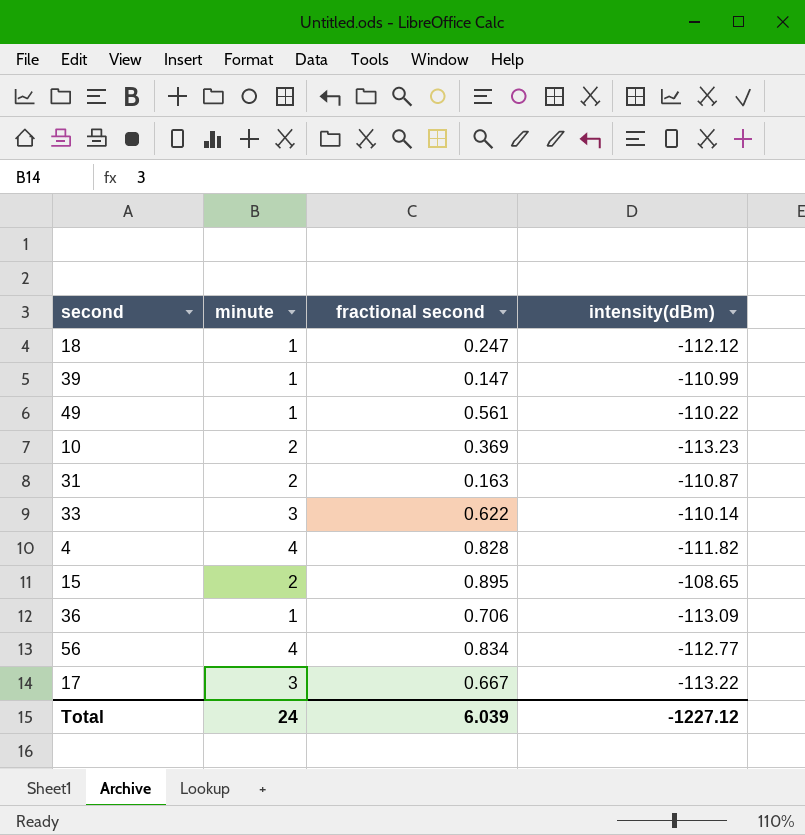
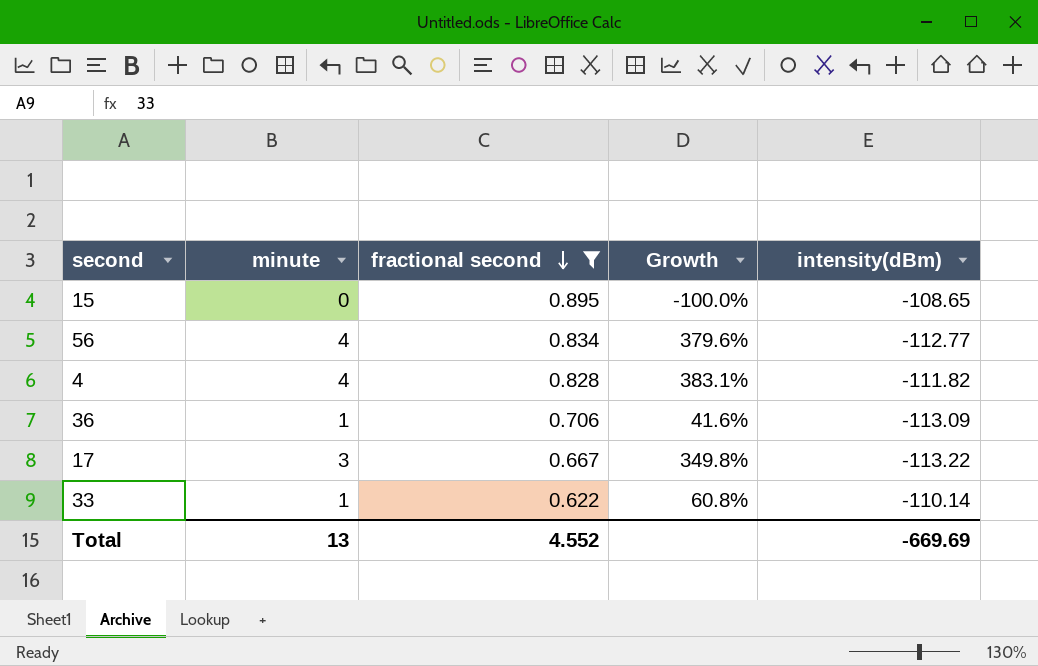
filter: none -> fractional second >= 0.622
row order: none -> fractional second descending
column Growth | formula: none -> ([minute] - [fractional second]) / [fractional second]
15 | minute: 2 -> 0
33 | minute: 3 -> 1
Total | minute: 24 -> 13
Total | fractional second: 6.039 -> 4.552
Total | intensity(dBm): -1227.12 -> -669.69

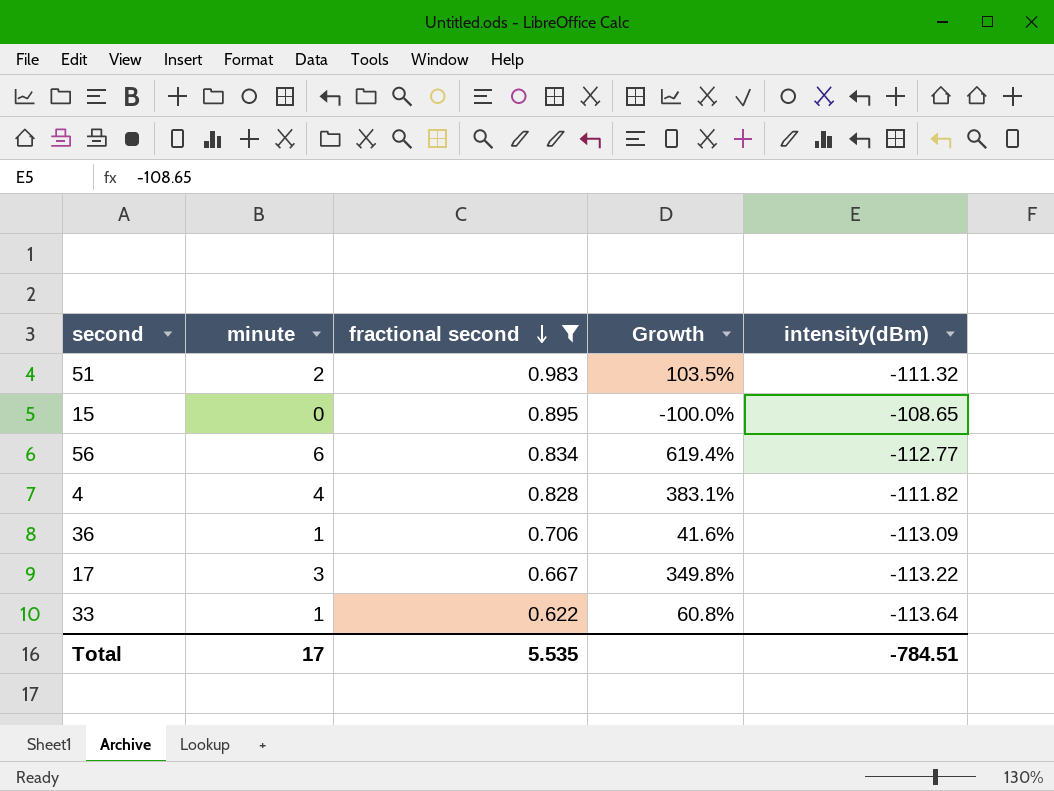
row 51: none -> 2 | 0.983 | 103.5% | -111.32
56 | minute: 4 -> 6
56 | Growth: 379.6% -> 619.4%
33 | intensity(dBm): -110.14 -> -113.64
Total | minute: 13 -> 17
Total | fractional second: 4.552 -> 5.535
Total | intensity(dBm): -669.69 -> -784.51

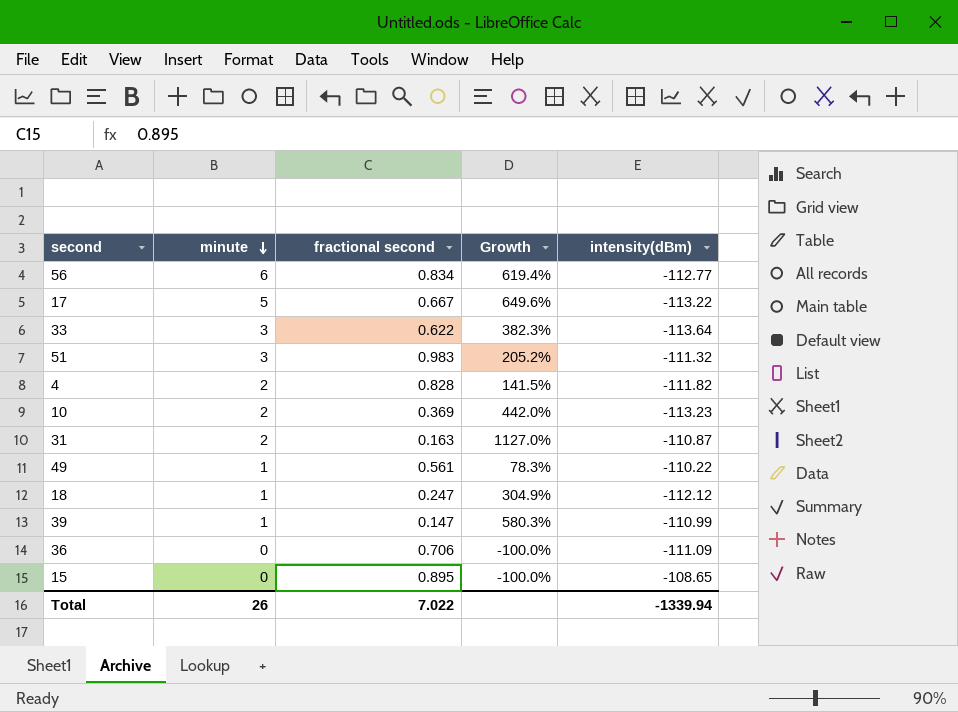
filter: fractional second >= 0.622 -> none
row order: fractional second descending -> minute descending
17 | minute: 3 -> 5
17 | Growth: 349.8% -> 649.6%
33 | minute: 1 -> 3
33 | Growth: 60.8% -> 382.3%
51 | minute: 2 -> 3
51 | Growth: 103.5% -> 205.2%
4 | minute: 4 -> 2
4 | Growth: 383.1% -> 141.5%
36 | minute: 1 -> 0
36 | Growth: 41.6% -> -100.0%
36 | intensity(dBm): -113.09 -> -111.09
Total | minute: 17 -> 26
Total | fractional second: 5.535 -> 7.022
Total | intensity(dBm): -784.51 -> -1339.94

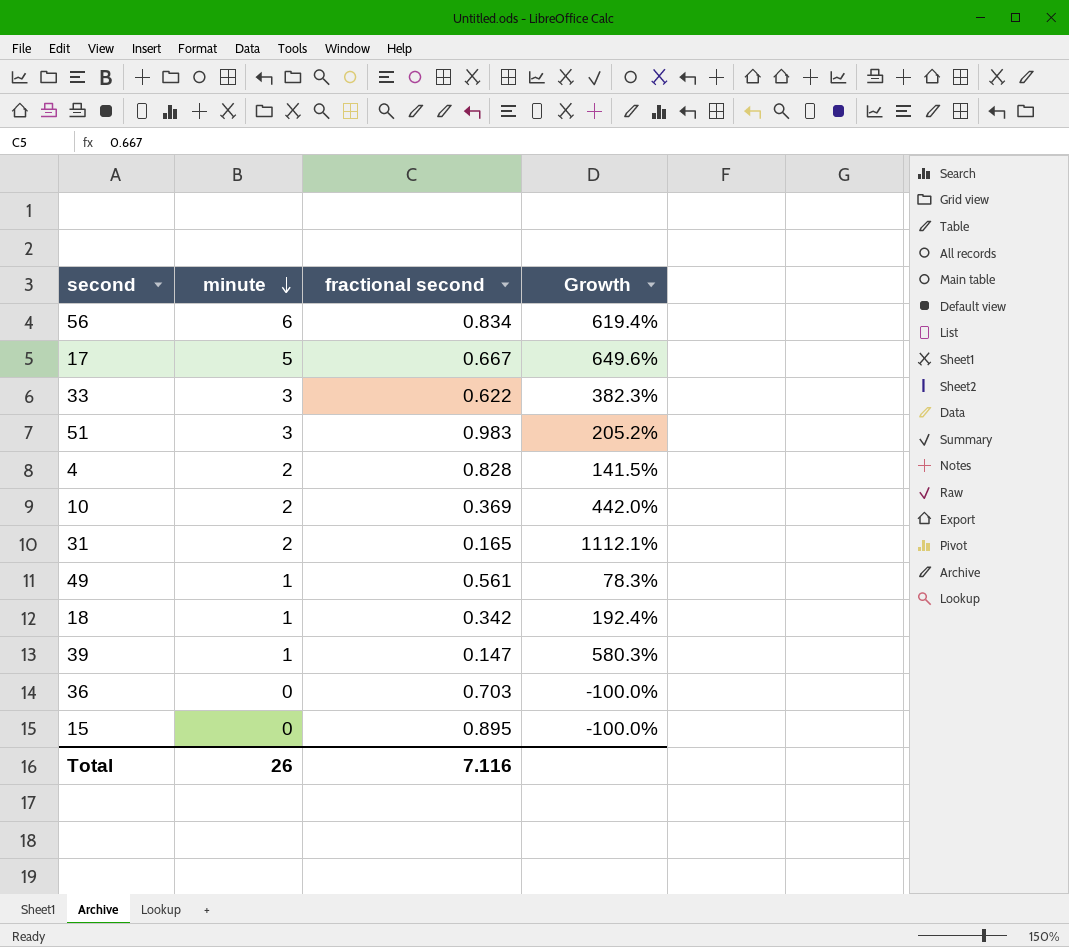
column intensity(dBm) | position: 5 -> none
31 | fractional second: 0.163 -> 0.165
31 | Growth: 1127.0% -> 1112.1%
18 | fractional second: 0.247 -> 0.342
18 | Growth: 304.9% -> 192.4%
36 | fractional second: 0.706 -> 0.703
Total | fractional second: 7.022 -> 7.116

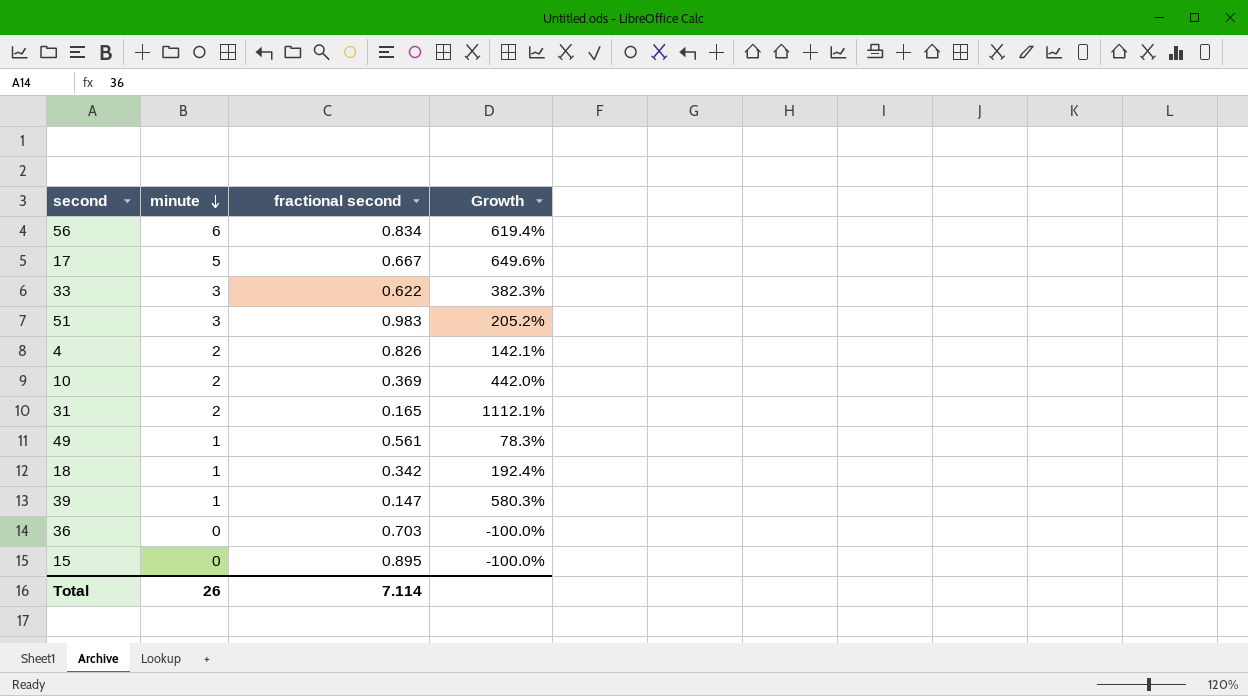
4 | fractional second: 0.828 -> 0.826
4 | Growth: 141.5% -> 142.1%
Total | fractional second: 7.116 -> 7.114

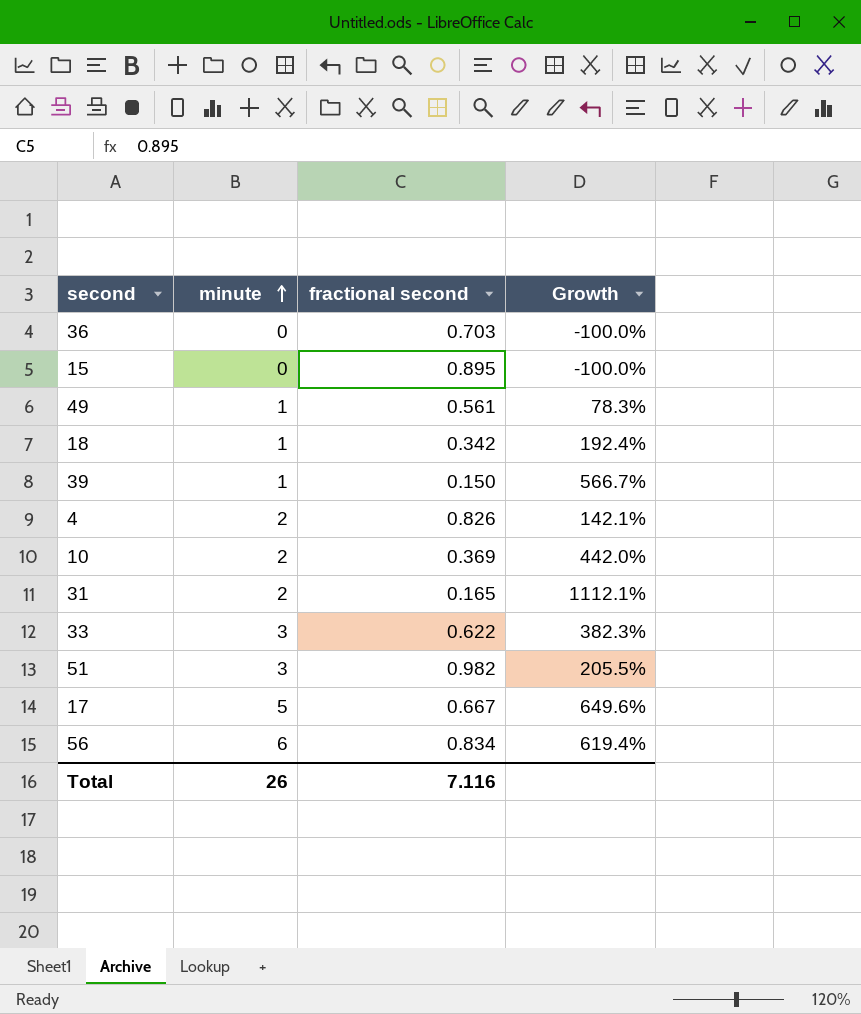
row order: minute descending -> minute ascending
39 | fractional second: 0.147 -> 0.150
39 | Growth: 580.3% -> 566.7%
51 | fractional second: 0.983 -> 0.982
51 | Growth: 205.2% -> 205.5%
Total | fractional second: 7.114 -> 7.116

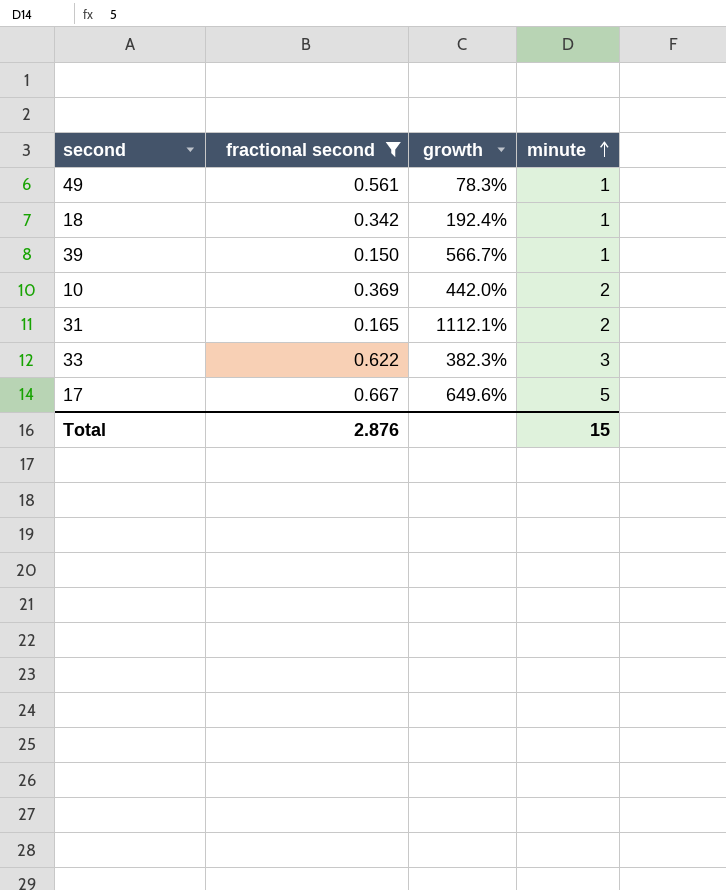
filter: none -> fractional second <= 0.667
column name: Growth -> growth
column minute | position: 2 -> 4
Total | fractional second: 7.116 -> 2.876
Total | minute: 26 -> 15

